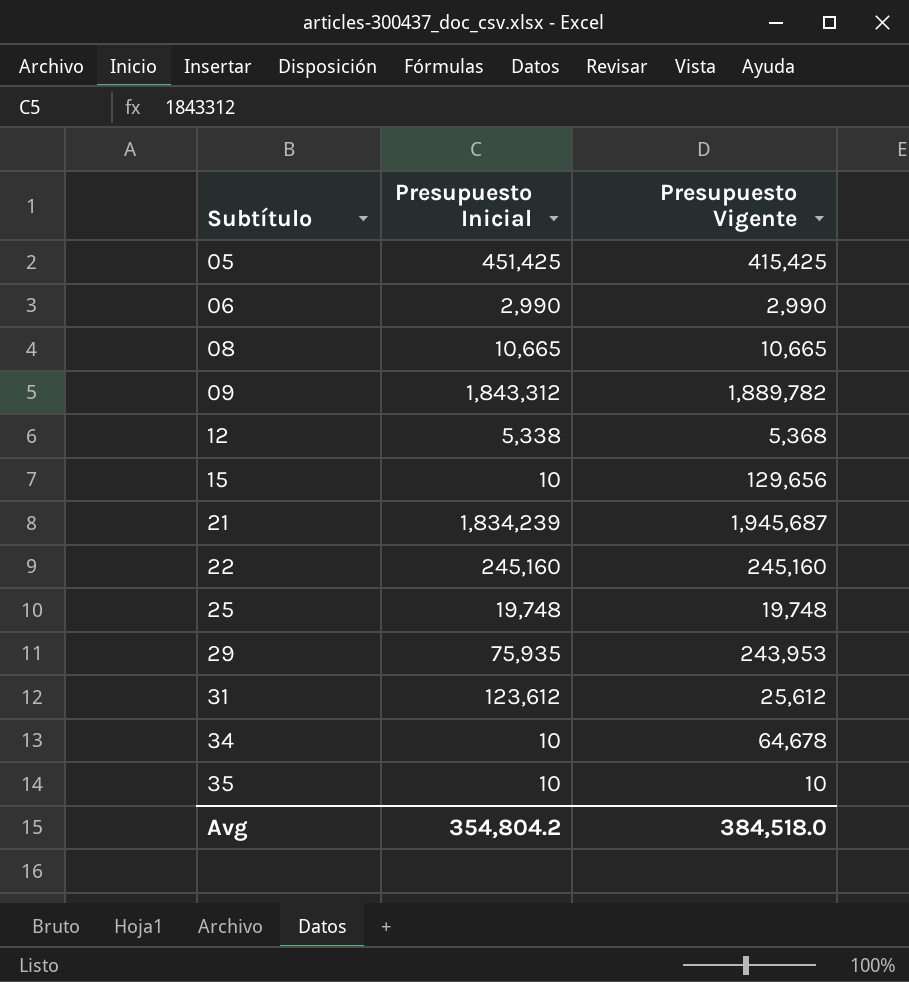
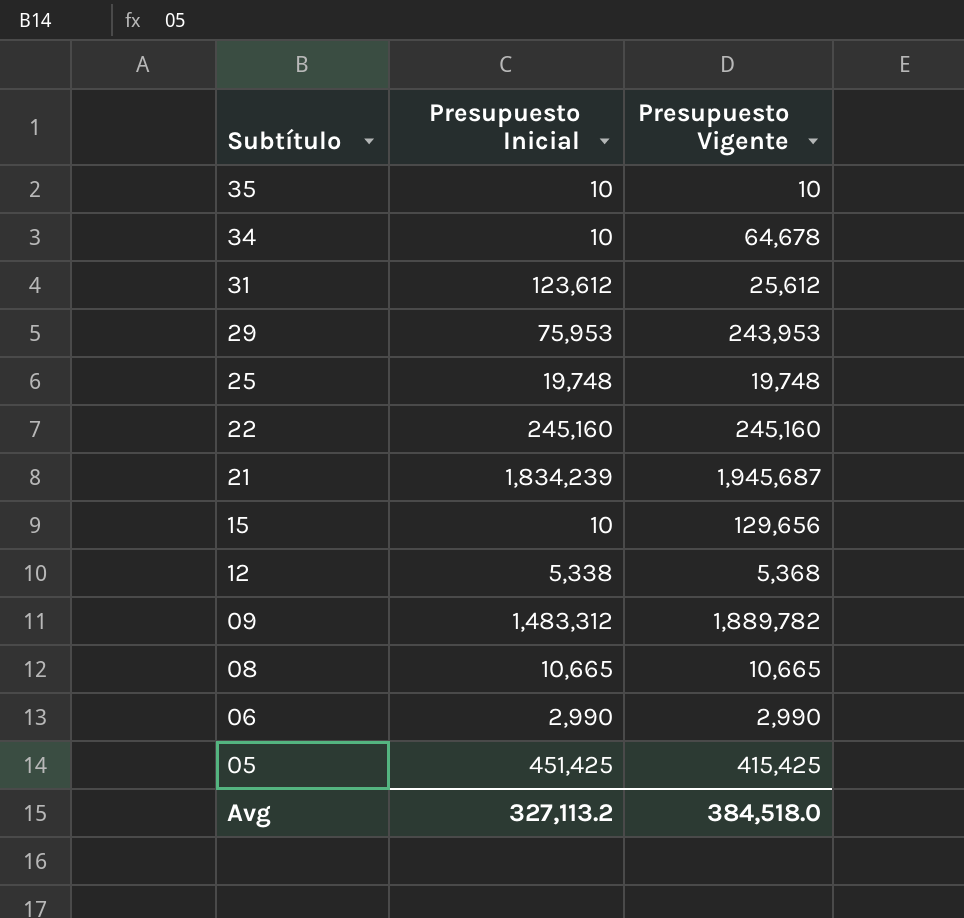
row order: Subtítulo ascending -> Subtítulo descending
29 | Presupuesto Inicial: 75,935 -> 75,953
09 | Presupuesto Inicial: 1,843,312 -> 1,483,312
Avg | Presupuesto Inicial: 354,804.2 -> 327,113.2

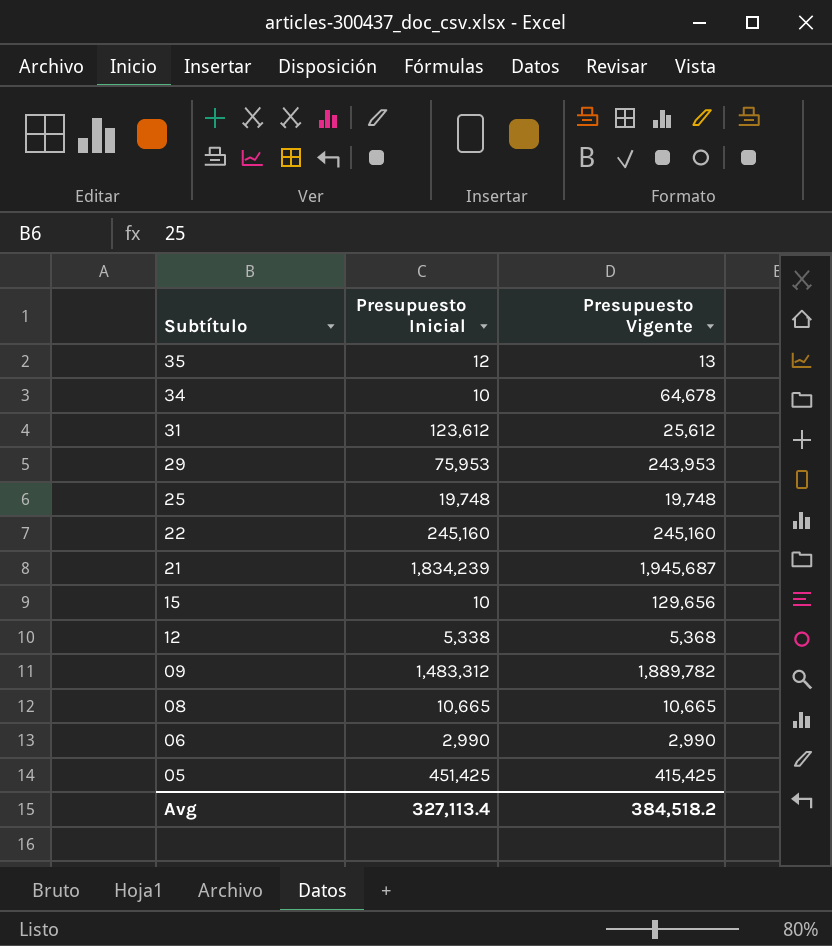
35 | Presupuesto Inicial: 10 -> 12
35 | Presupuesto Vigente: 10 -> 13
Avg | Presupuesto Inicial: 327,113.2 -> 327,113.4
Avg | Presupuesto Vigente: 384,518.0 -> 384,518.2

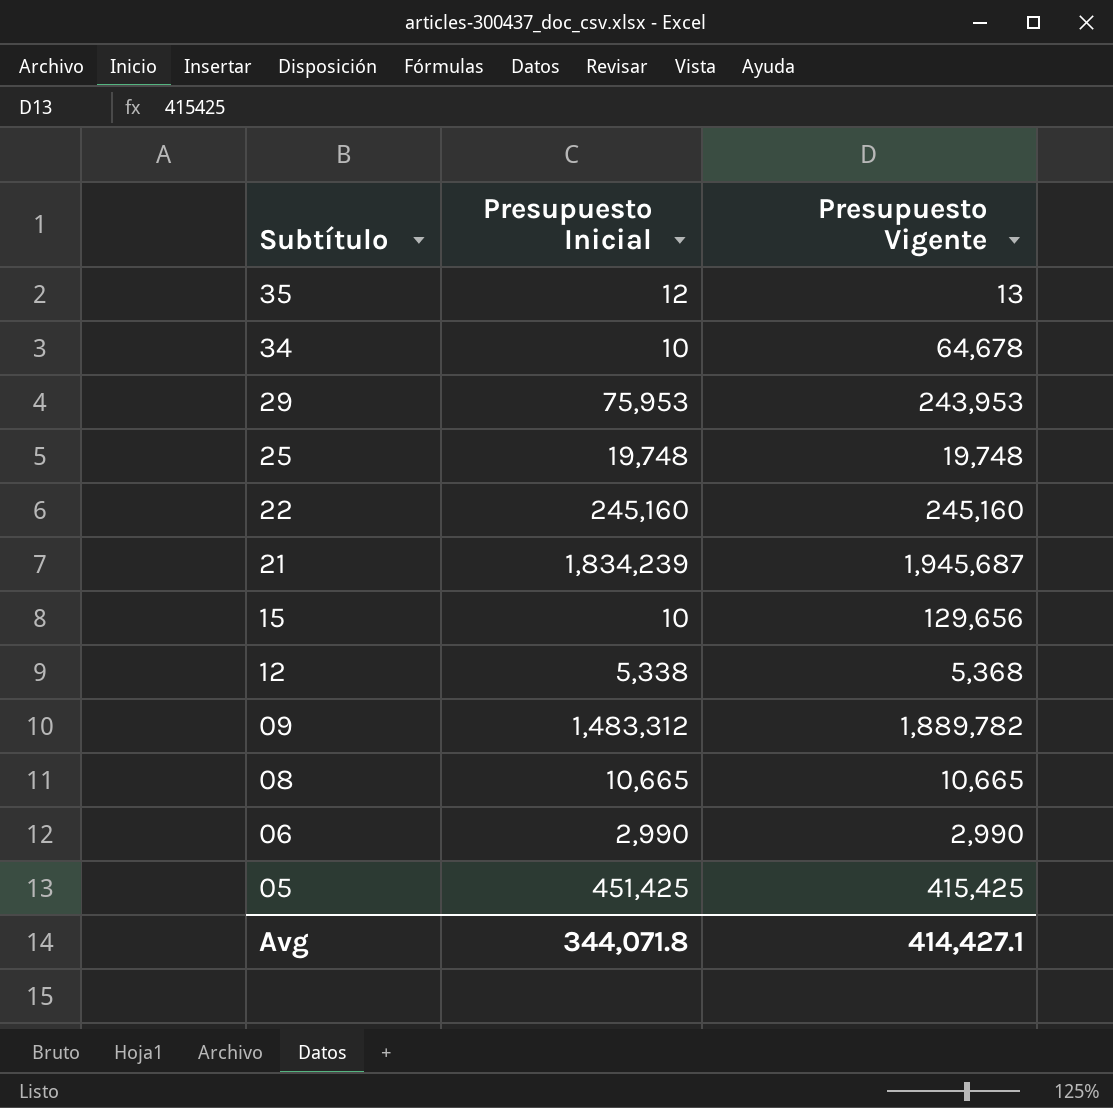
row 31: 123,612 | 25,612 -> none
Avg | Presupuesto Inicial: 327,113.4 -> 344,071.8
Avg | Presupuesto Vigente: 384,518.2 -> 414,427.1

